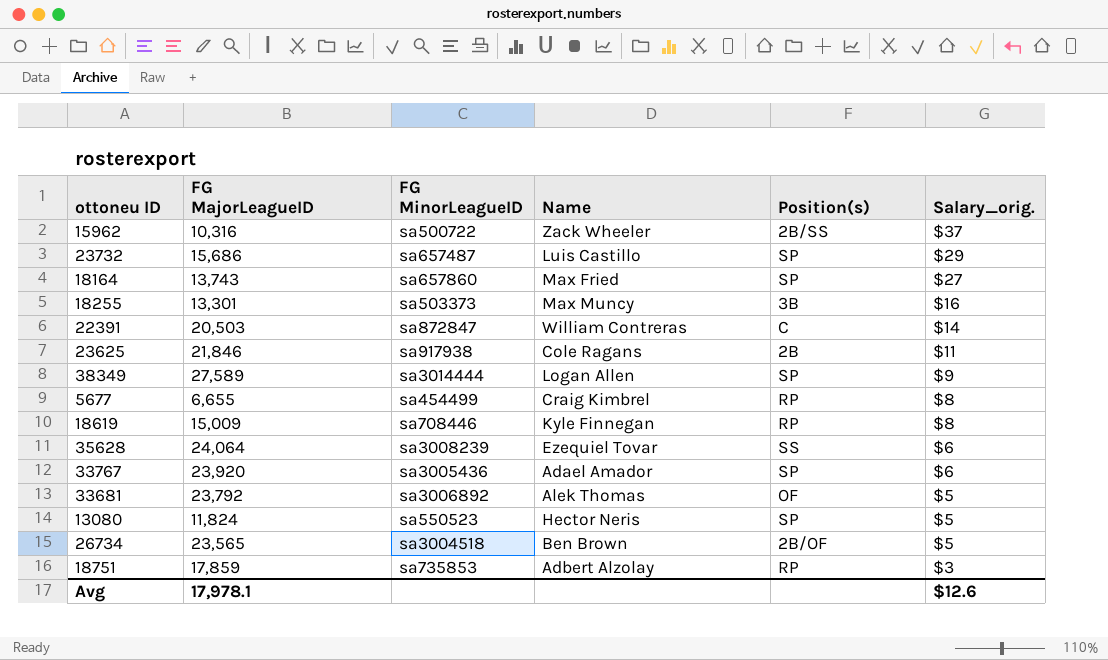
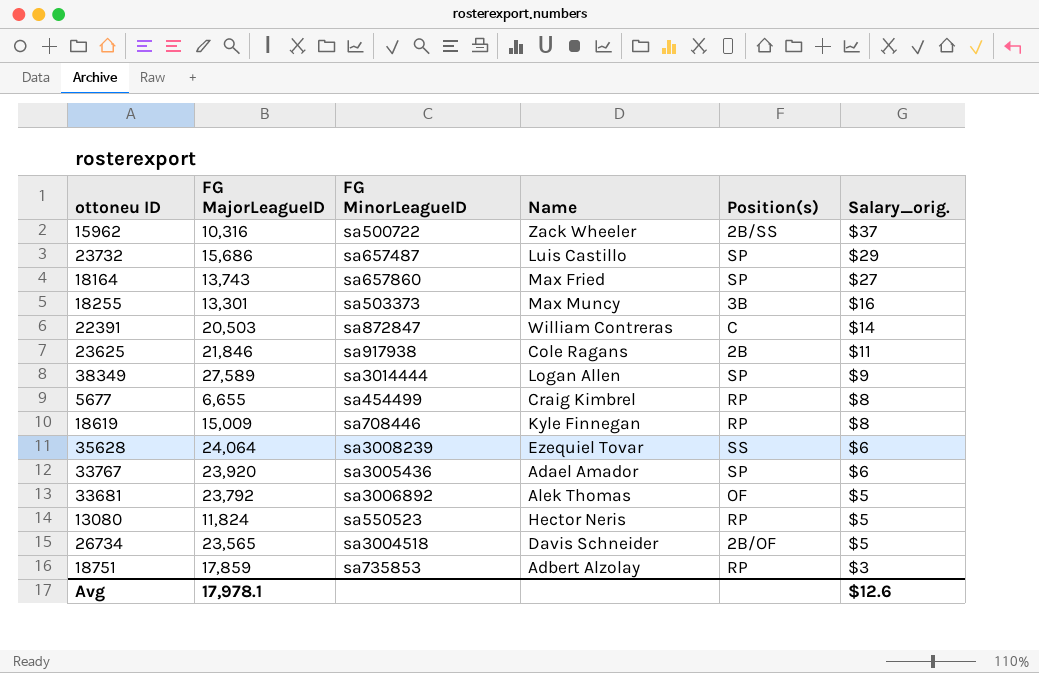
13080 | Position(s): SP -> RP
26734 | Name: Ben Brown -> Davis Schneider

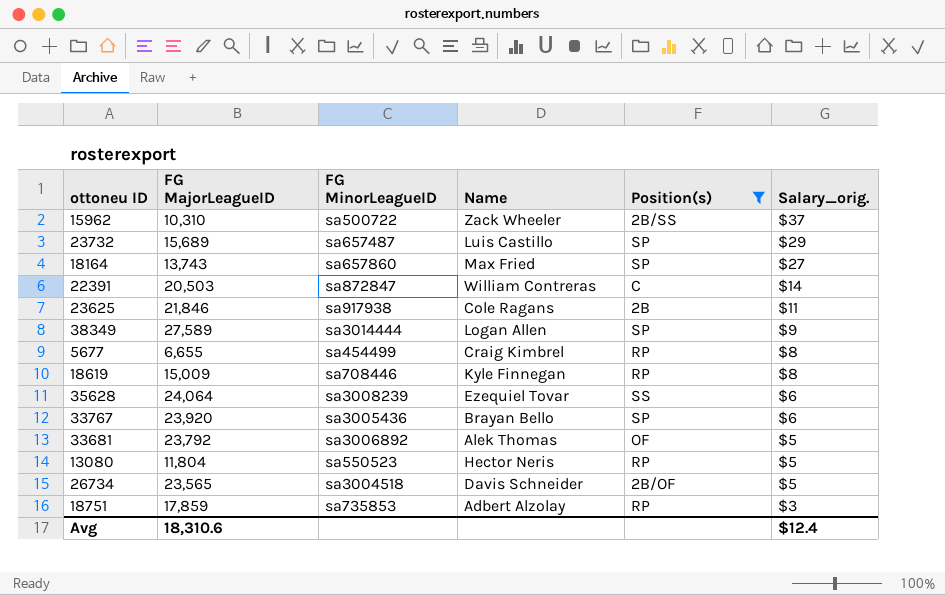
filter: none -> Position(s) != 3B
15962 | FG MajorLeagueID: 10,316 -> 10,310
23732 | FG MajorLeagueID: 15,686 -> 15,689
33767 | Name: Adael Amador -> Brayan Bello
13080 | FG MajorLeagueID: 11,824 -> 11,804
Avg | FG MajorLeagueID: 17,978.1 -> 18,310.6
Avg | Salary_orig.: $12.6 -> $12.4

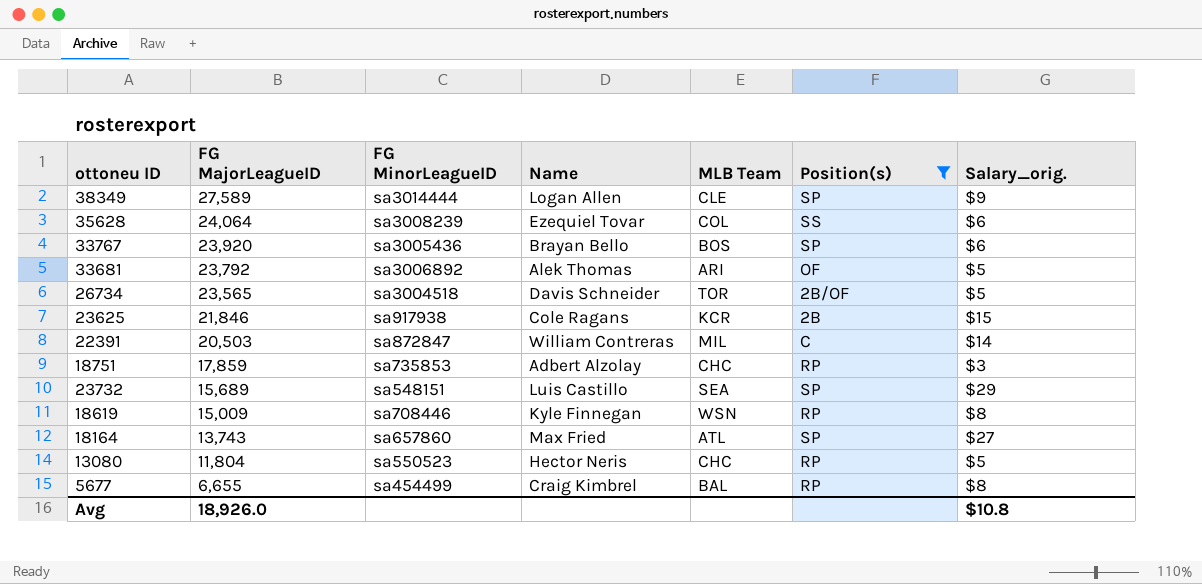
row order: Salary_orig. descending -> FG MajorLeagueID descending
column MLB Team | position: none -> 5
row 15962: 10,310 | sa500722 | Zack Wheeler | 2B/SS | $37 -> none
23625 | Salary_orig.: $11 -> $15
23732 | FG MinorLeagueID: sa657487 -> sa548151
Avg | FG MajorLeagueID: 18,310.6 -> 18,926.0
Avg | Salary_orig.: $12.4 -> $10.8

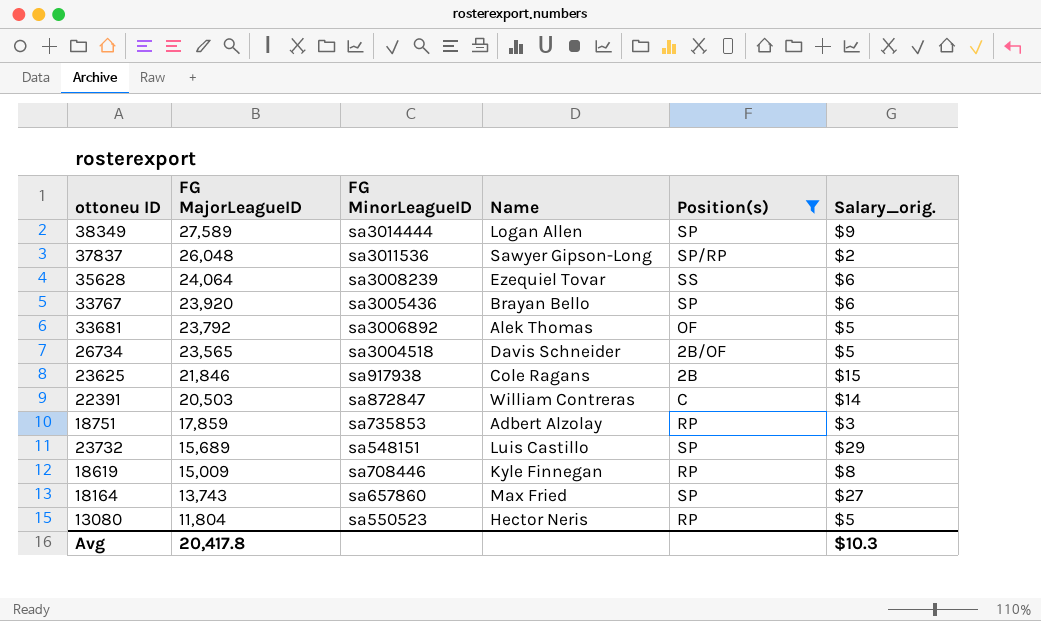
column MLB Team | position: 5 -> none
row 5677: 6,655 | sa454499 | Craig Kimbrel | BAL | RP | $8 -> none
row 37837: none -> 26,048 | sa3011536 | Sawyer Gipson-Long | SP/RP | $2
Avg | FG MajorLeagueID: 18,926.0 -> 20,417.8
Avg | Salary_orig.: $10.8 -> $10.3

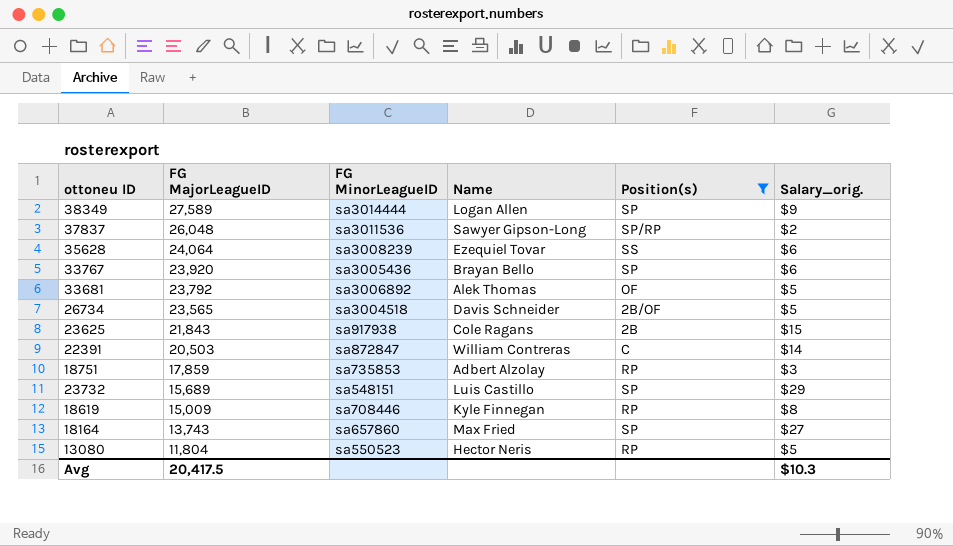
23625 | FG MajorLeagueID: 21,846 -> 21,843
Avg | FG MajorLeagueID: 20,417.8 -> 20,417.5

